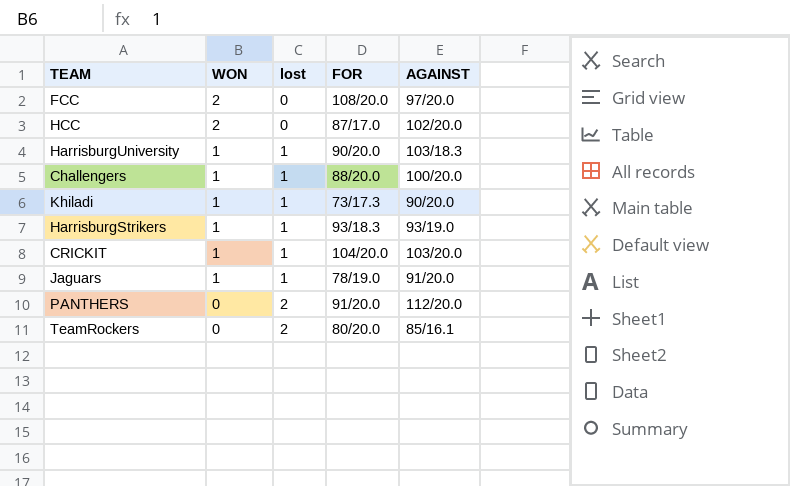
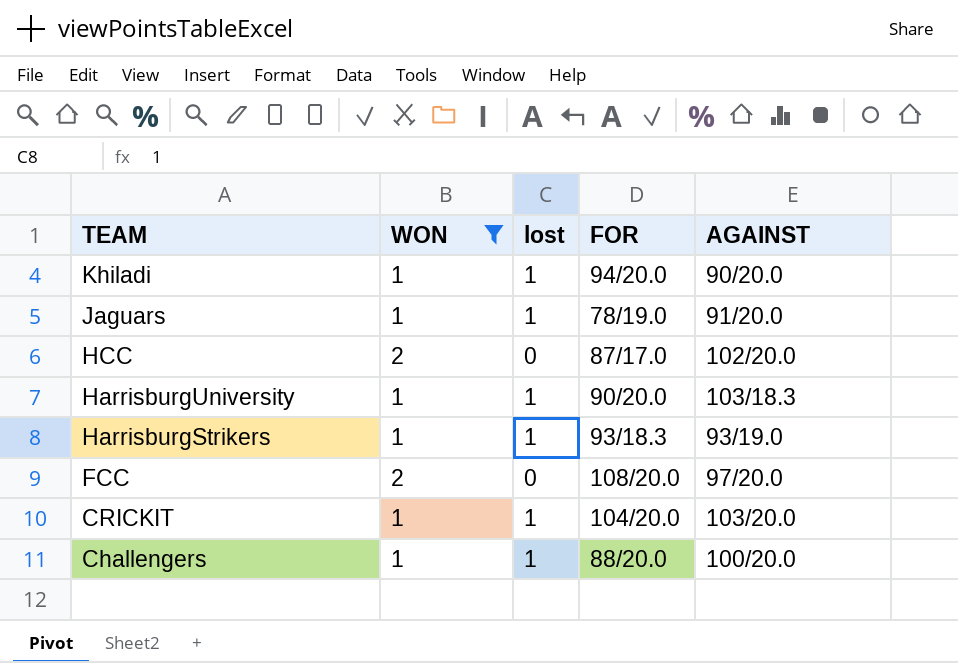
filter: none -> WON != 0
row order: WON descending -> TEAM descending
Khiladi | FOR: 73/17.3 -> 94/20.0

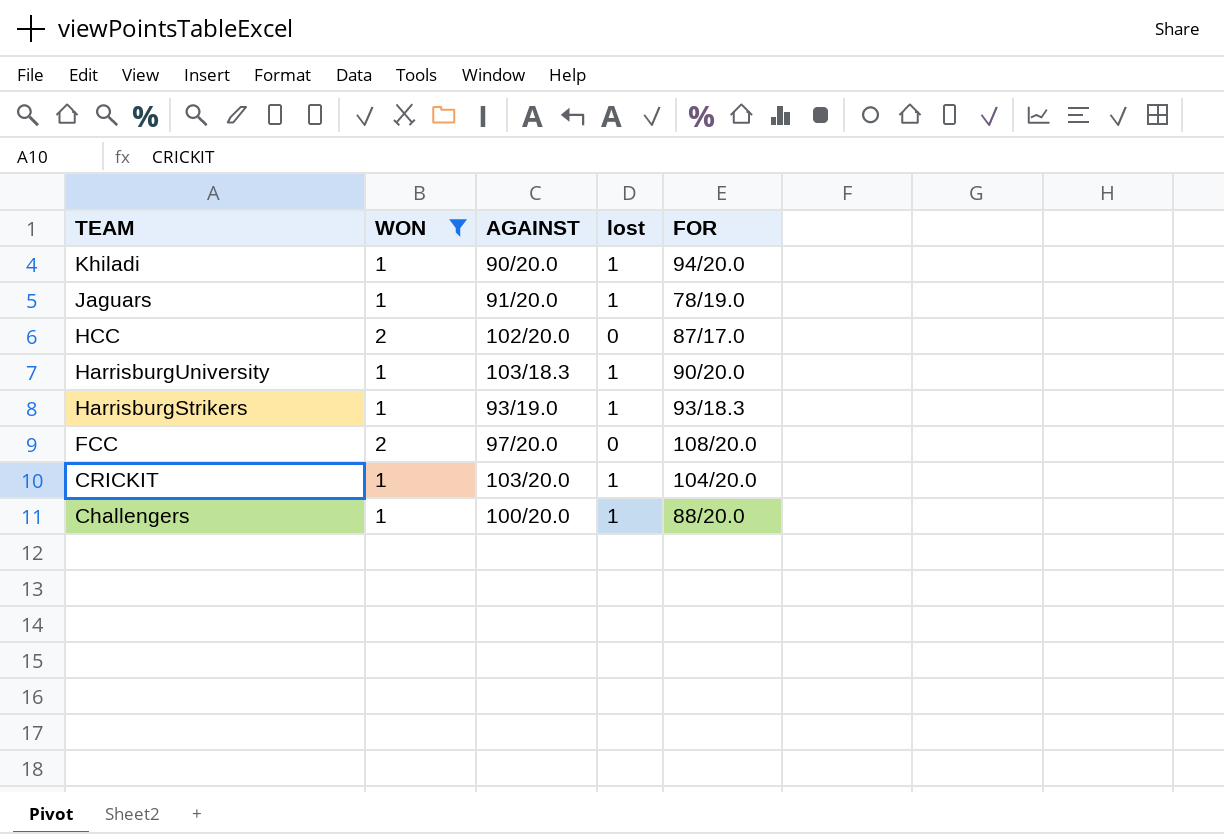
column AGAINST | position: 5 -> 3

